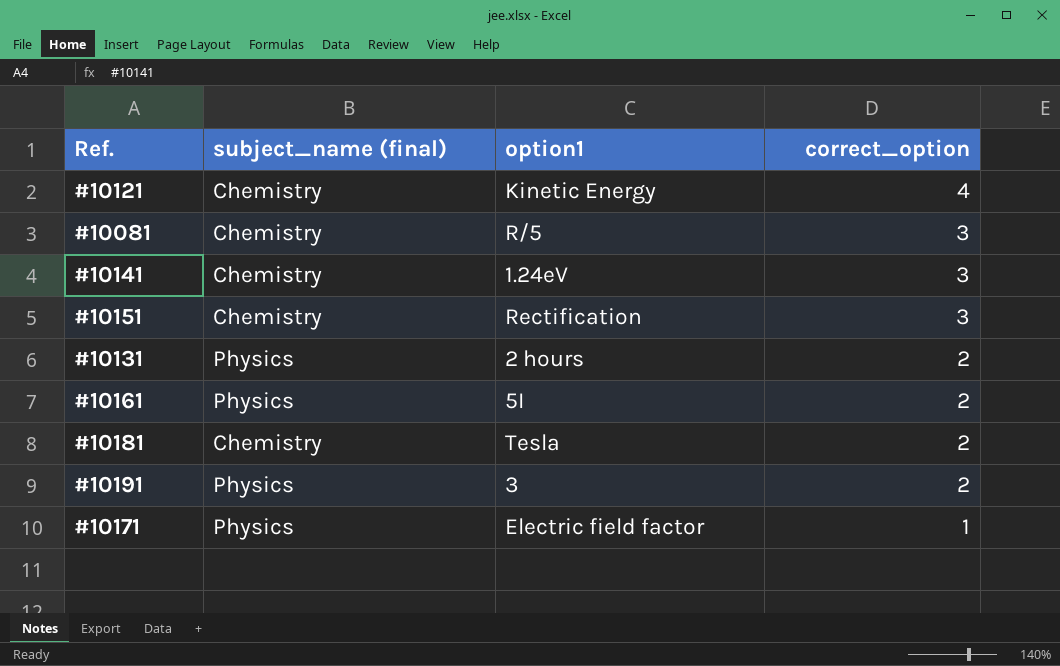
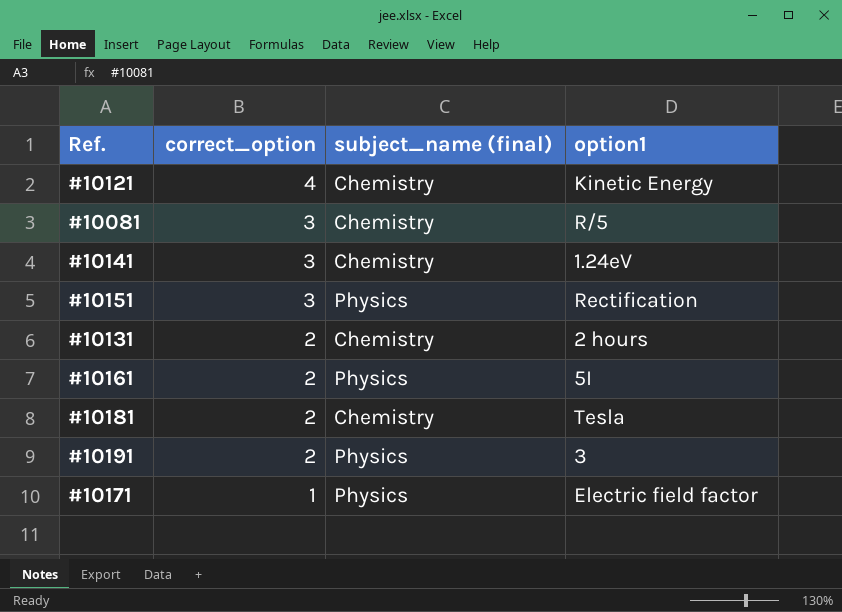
column correct_option | position: 4 -> 2
#10151 | subject_name (final): Chemistry -> Physics
#10131 | subject_name (final): Physics -> Chemistry

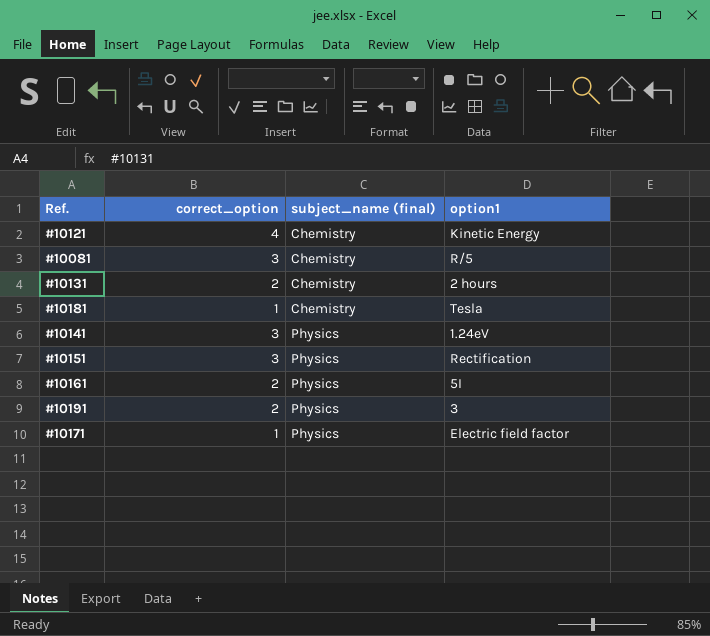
row order: correct_option descending -> subject_name (final) ascending
#10181 | correct_option: 2 -> 1
#10141 | subject_name (final): Chemistry -> Physics

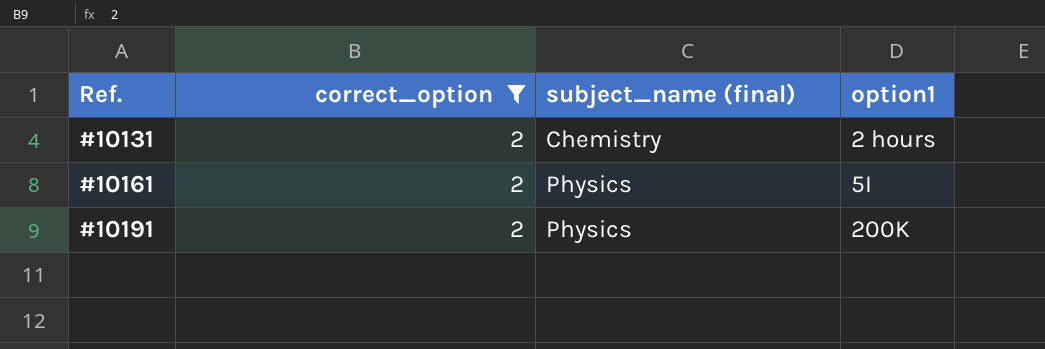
filter: none -> correct_option = 2
#10191 | option1: 3 -> 200K

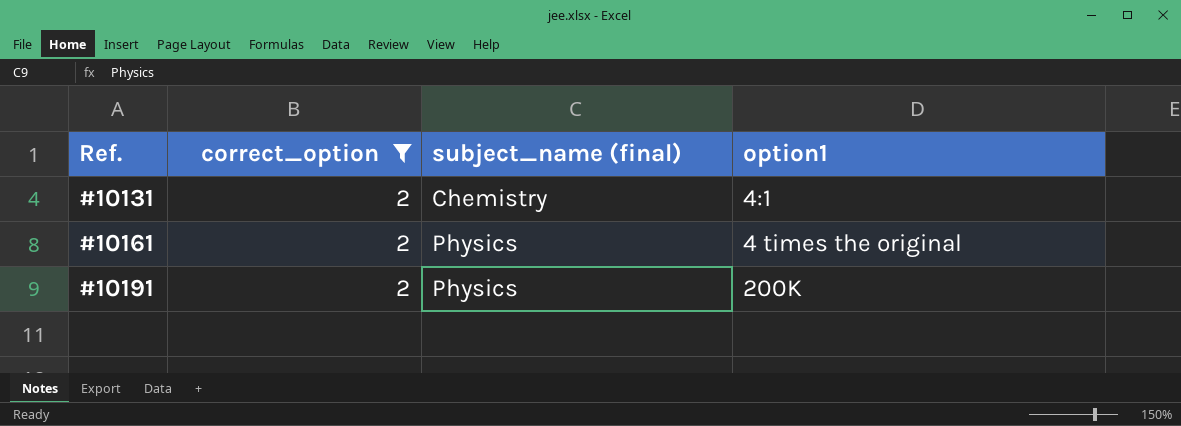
#10131 | option1: 2 hours -> 4:1
#10161 | option1: 5I -> 4 times the original

